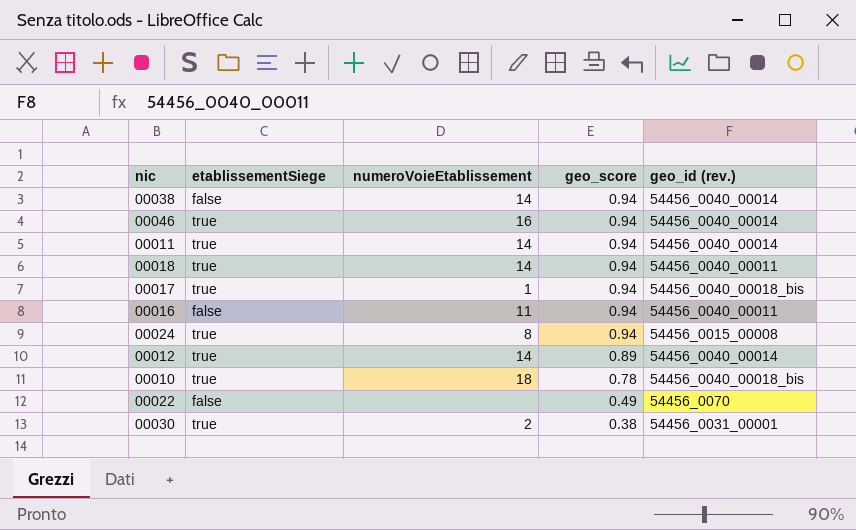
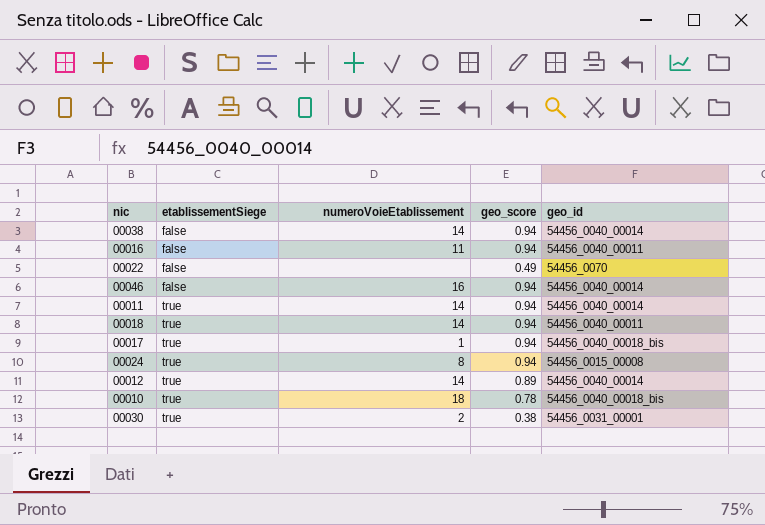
row order: geo_score descending -> etablissementSiege ascending
column name: geo_id (rev.) -> geo_id
00046 | etablissementSiege: true -> false

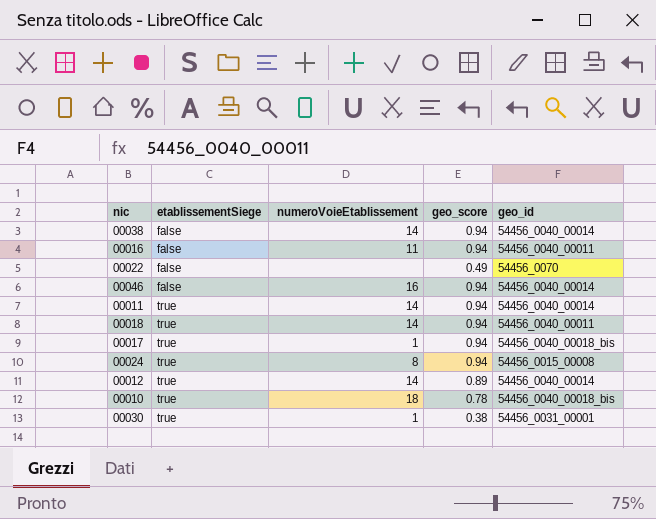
00030 | numeroVoieEtablissement: 2 -> 1

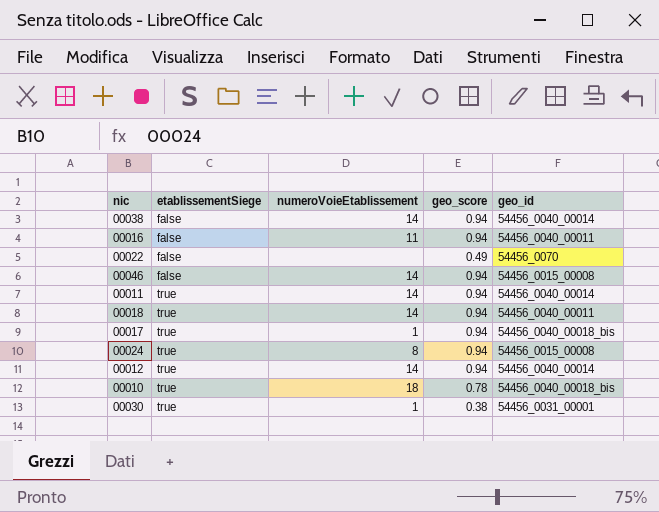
00046 | numeroVoieEtablissement: 16 -> 14
00046 | geo_id: 54456_0040_00014 -> 54456_0015_00008
00012 | geo_score: 0.89 -> 0.94

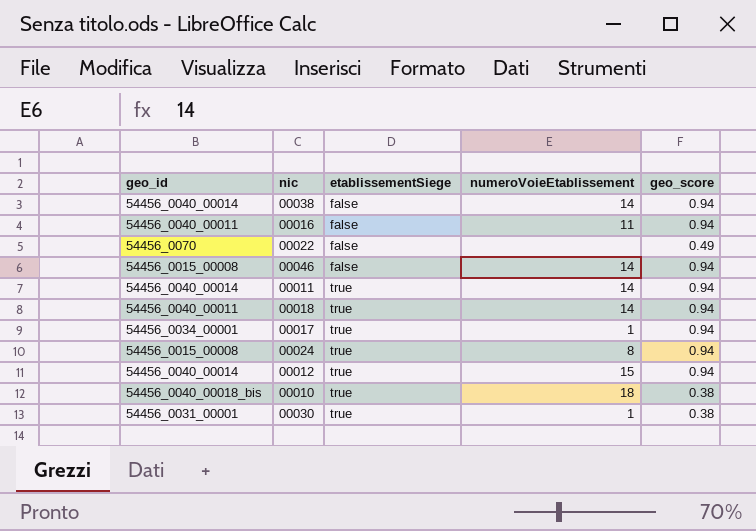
column geo_id | position: 5 -> 1
00017 | geo_id: 54456_0040_00018_bis -> 54456_0034_00001
00012 | numeroVoieEtablissement: 14 -> 15
00010 | geo_score: 0.78 -> 0.38

